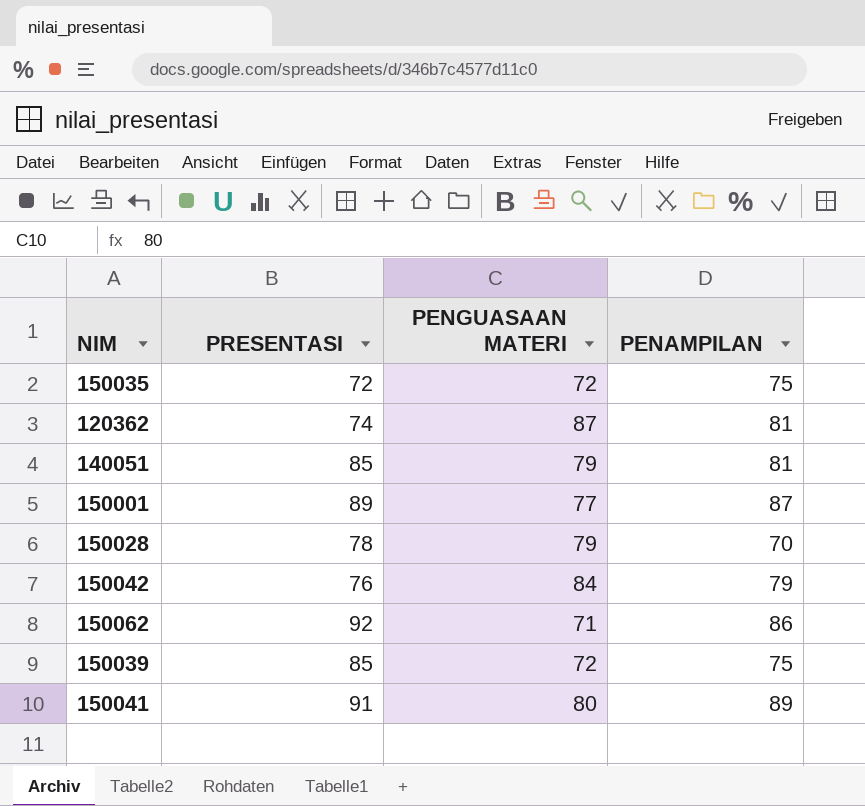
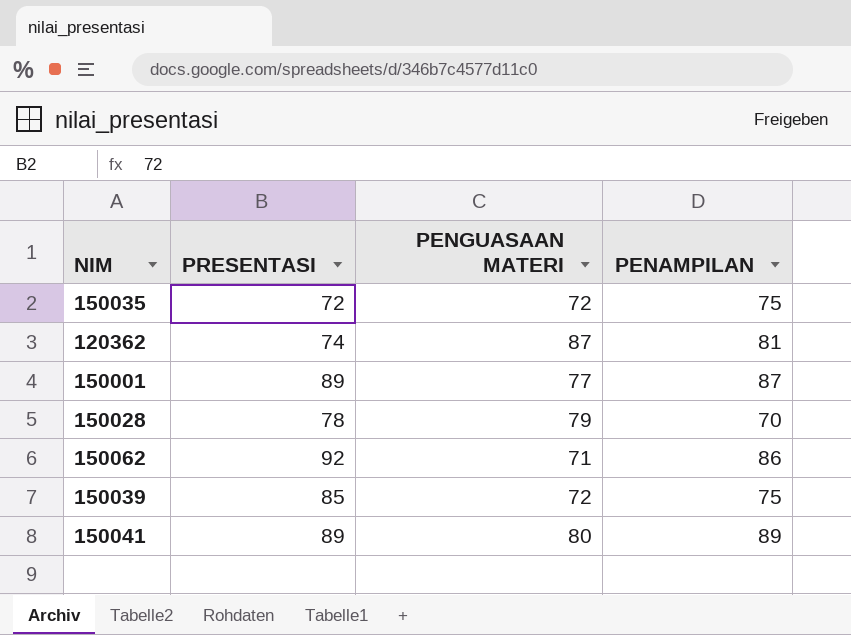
row 140051: 85 | 79 | 81 -> none
row 150042: 76 | 84 | 79 -> none
150041 | PRESENTASI: 91 -> 89

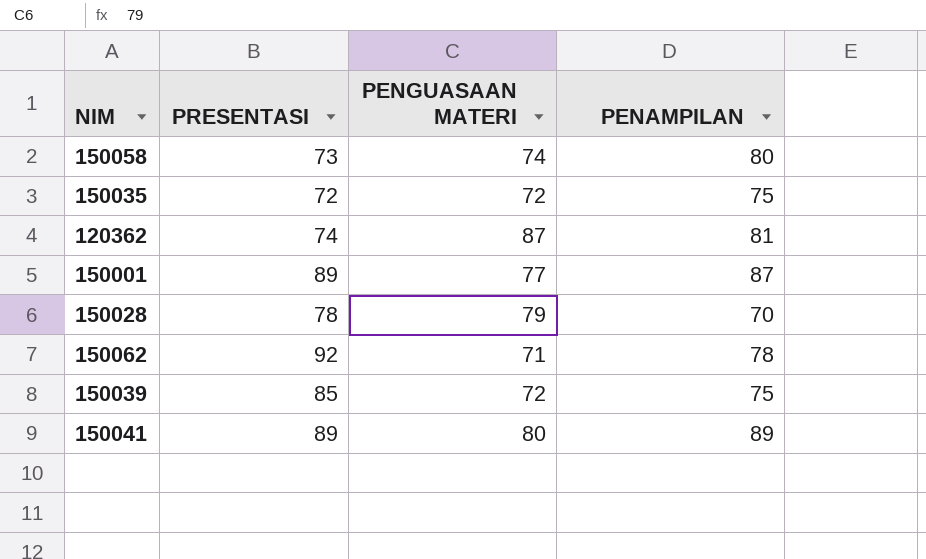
row 150058: none -> 73 | 74 | 80
150062 | PENAMPILAN: 86 -> 78

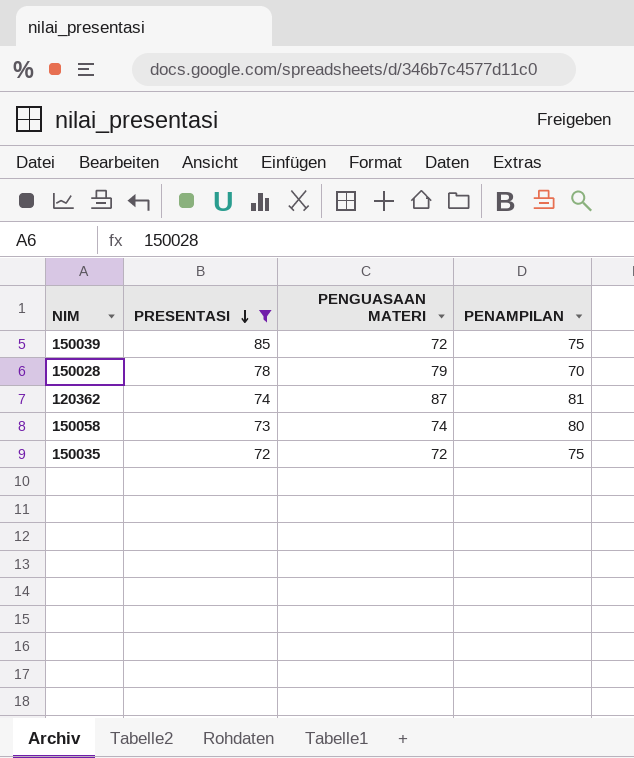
filter: none -> PRESENTASI <= 85
row order: none -> PRESENTASI descending

